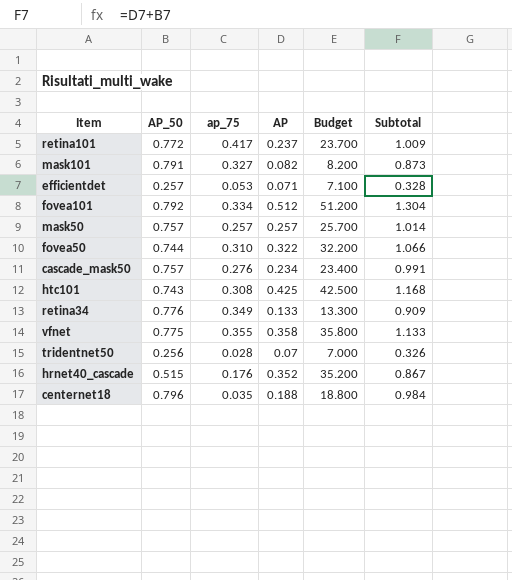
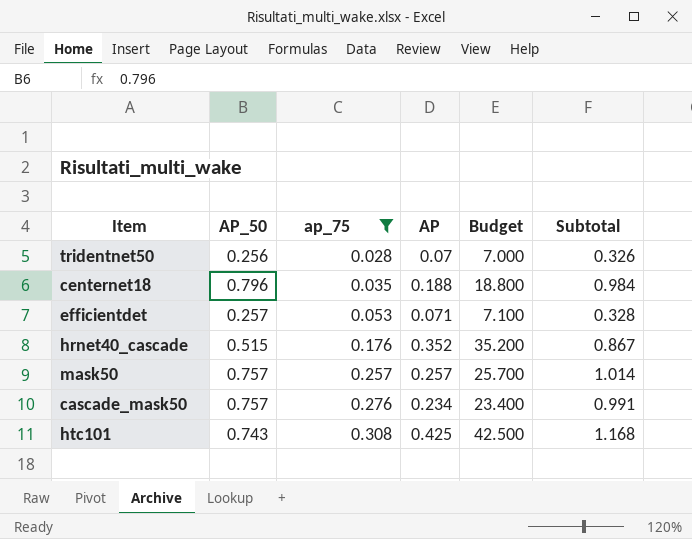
filter: none -> ap_75 <= 0.308
row order: none -> ap_75 ascending

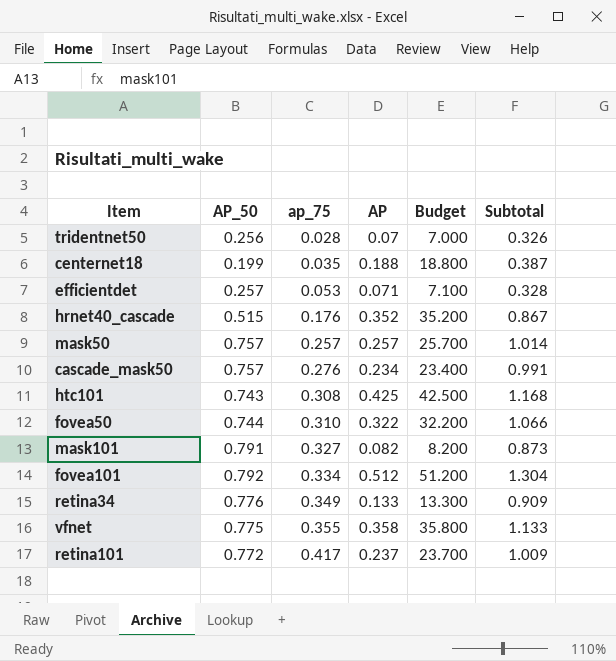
filter: ap_75 <= 0.308 -> none
centernet18 | AP_50: 0.796 -> 0.199
centernet18 | Subtotal: 0.984 -> 0.387

